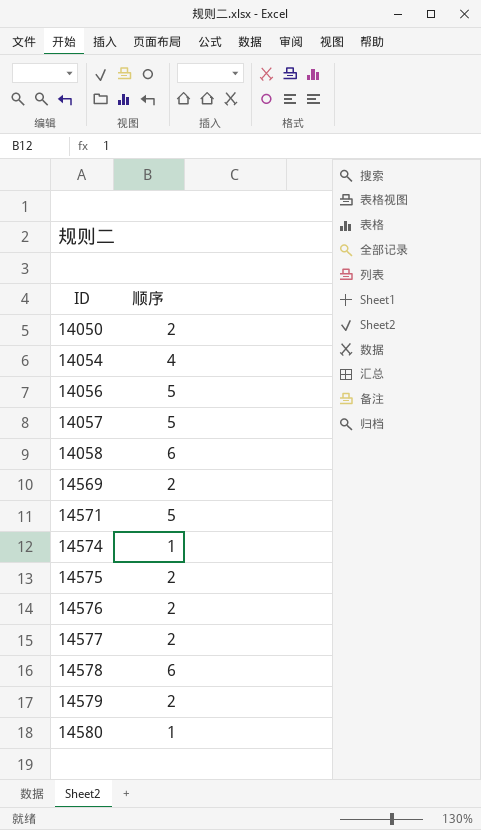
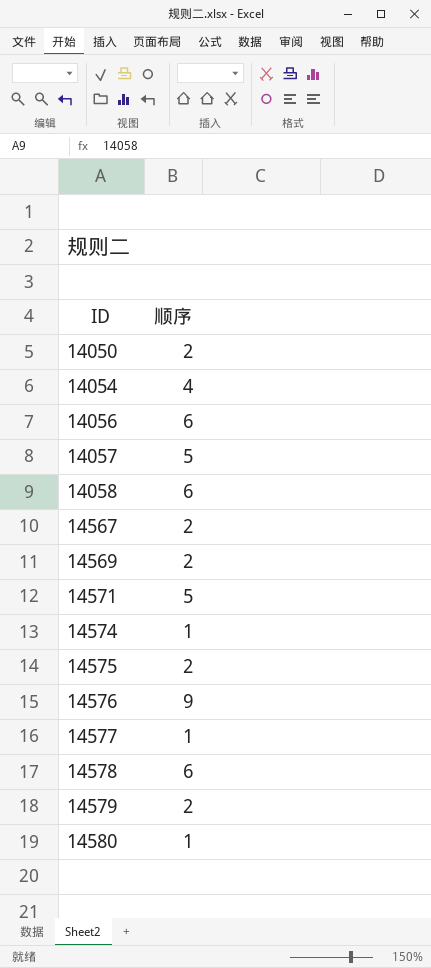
14056 | 顺序: 5 -> 6
row 14567: none -> 2
14576 | 顺序: 2 -> 9
14577 | 顺序: 2 -> 1

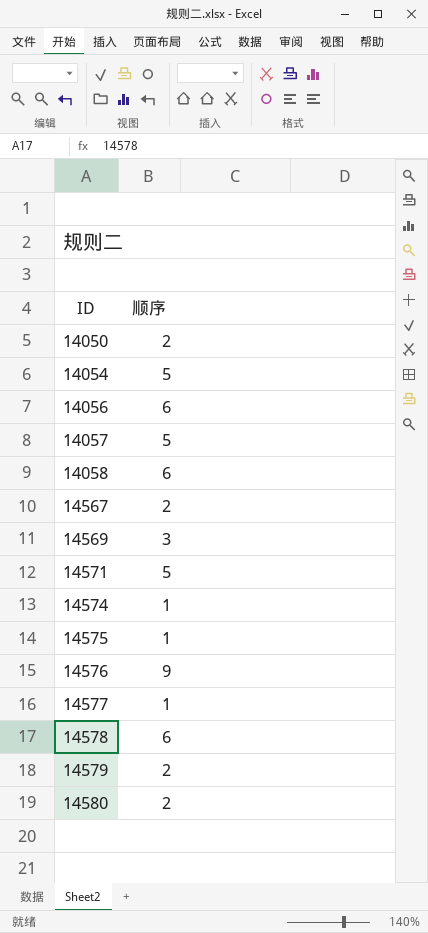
14054 | 顺序: 4 -> 5
14569 | 顺序: 2 -> 3
14575 | 顺序: 2 -> 1
14580 | 顺序: 1 -> 2

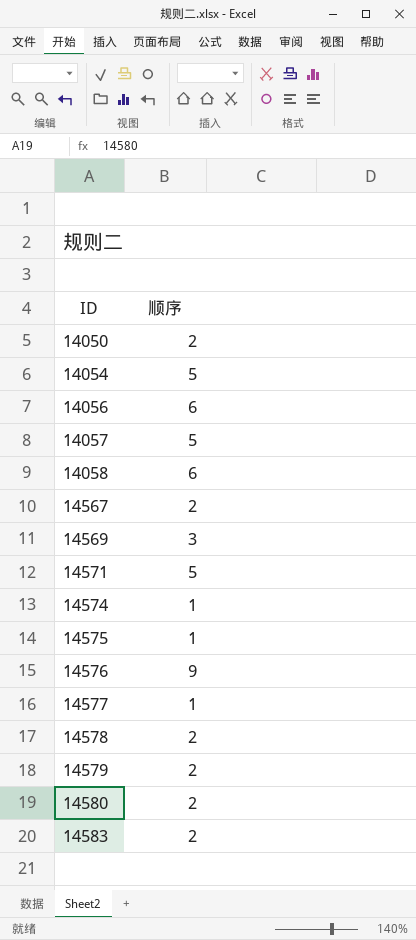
14578 | 顺序: 6 -> 2
row 14583: none -> 2

